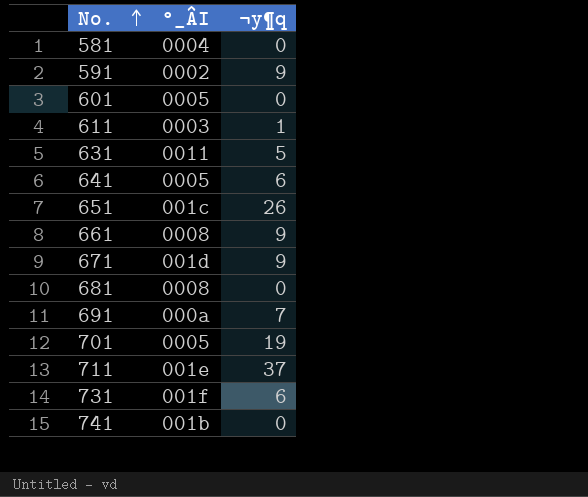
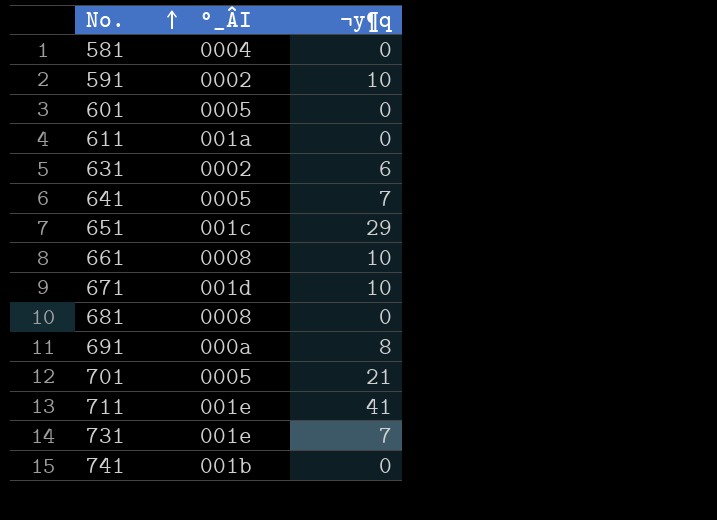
591 | ¬y¶q: 9 -> 10
611 | °_ÂI: 0003 -> 001a
611 | ¬y¶q: 1 -> 0
631 | °_ÂI: 0011 -> 0002
631 | ¬y¶q: 5 -> 6
641 | ¬y¶q: 6 -> 7
651 | ¬y¶q: 26 -> 29
661 | ¬y¶q: 9 -> 10
671 | ¬y¶q: 9 -> 10
691 | ¬y¶q: 7 -> 8
701 | ¬y¶q: 19 -> 21
711 | ¬y¶q: 37 -> 41
731 | °_ÂI: 001f -> 001e
731 | ¬y¶q: 6 -> 7

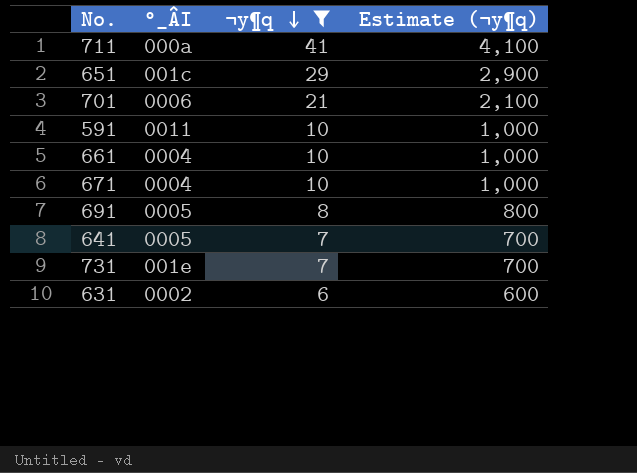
filter: none -> ¬y¶q != 0
row order: No. ascending -> ¬y¶q descending
column Estimate (¬y¶q) | formula: none -> [¬y¶q] * 100
711 | °_ÂI: 001e -> 000a
701 | °_ÂI: 0005 -> 0006
591 | °_ÂI: 0002 -> 0011
661 | °_ÂI: 0008 -> 0004
671 | °_ÂI: 001d -> 0004
691 | °_ÂI: 000a -> 0005

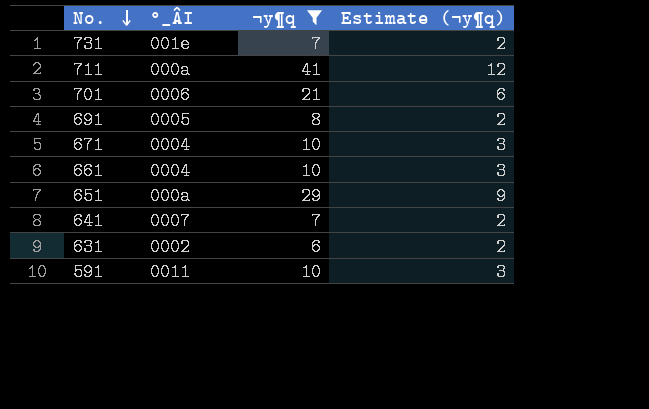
row order: ¬y¶q descending -> No. descending
column Estimate (¬y¶q) | formula: [¬y¶q] * 100 -> [¬y¶q] * 0.3
651 | °_ÂI: 001c -> 000a
641 | °_ÂI: 0005 -> 0007

